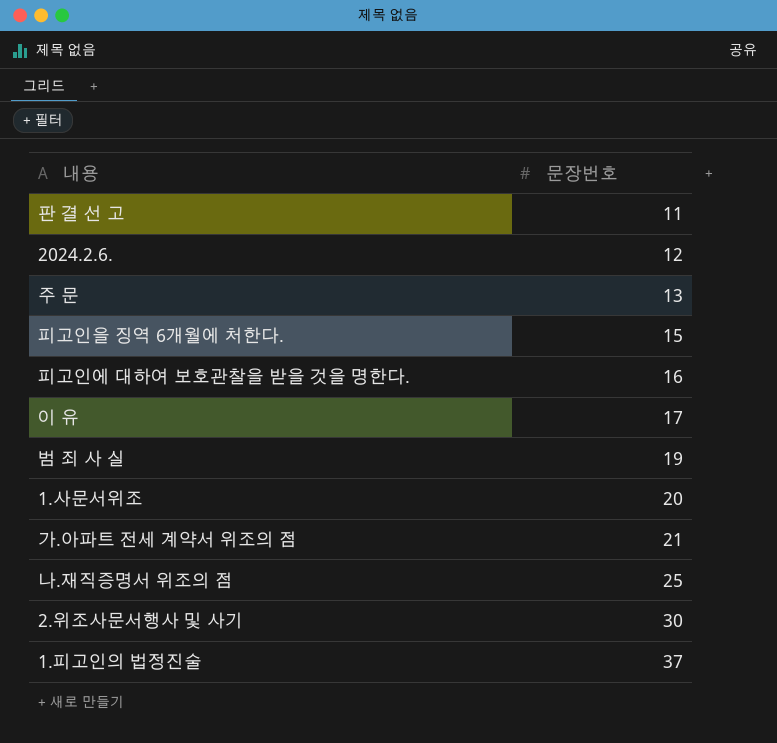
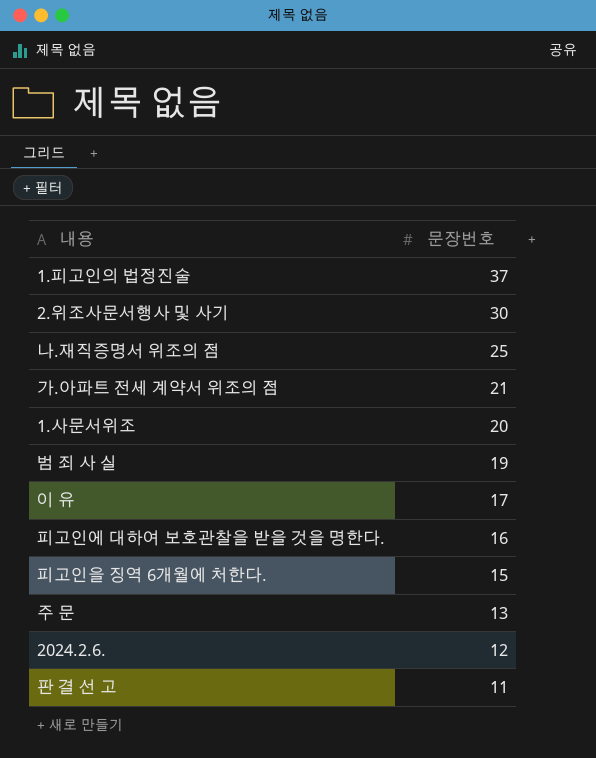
row order: 문장번호 ascending -> 문장번호 descending

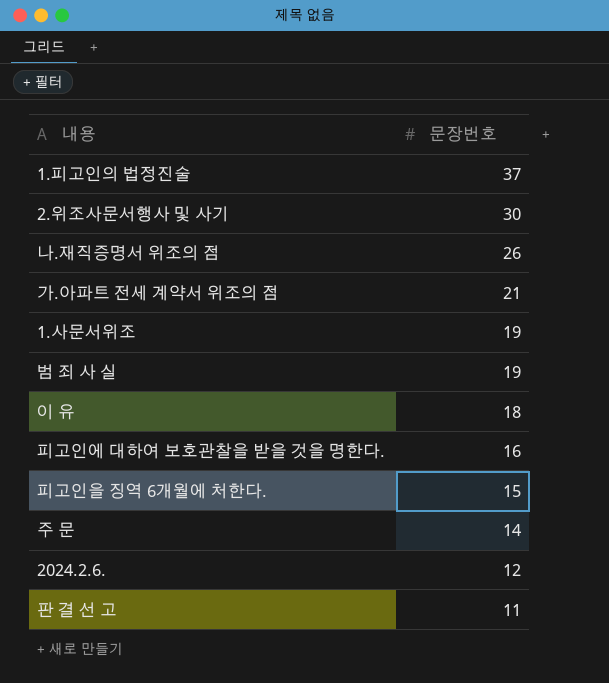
나.재직증명서 위조의 점 | 문장번호: 25 -> 26
1.사문서위조 | 문장번호: 20 -> 19
이 유 | 문장번호: 17 -> 18
주 문 | 문장번호: 13 -> 14

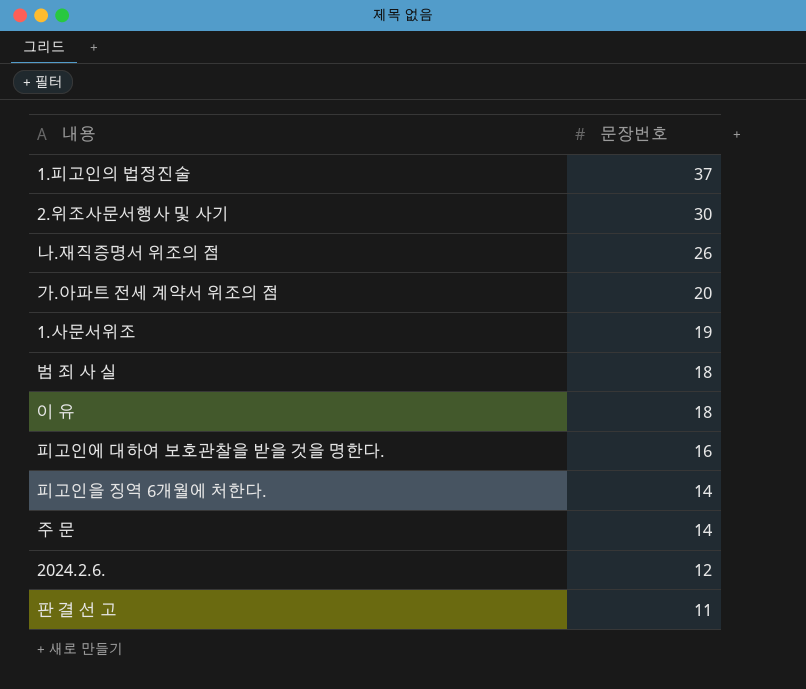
가.아파트 전세 계약서 위조의 점 | 문장번호: 21 -> 20
범 죄 사 실 | 문장번호: 19 -> 18
피고인을 징역 6개월에 처한다. | 문장번호: 15 -> 14

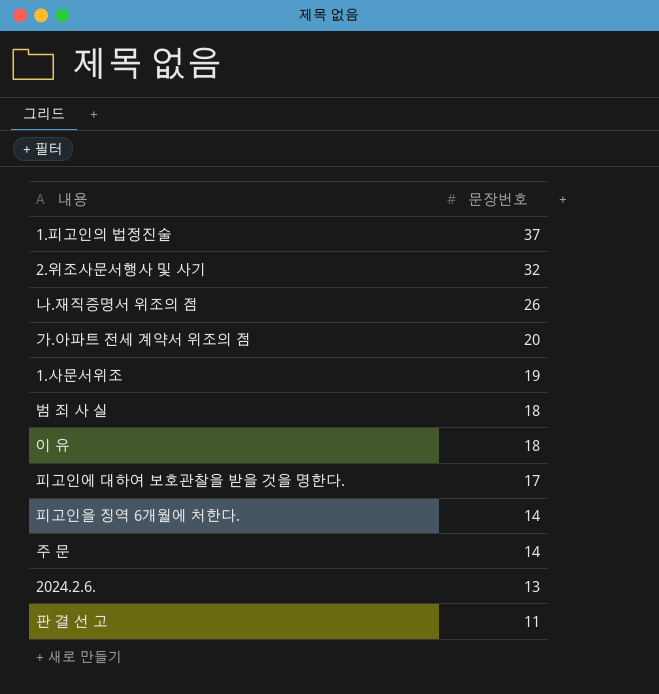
2.위조사문서행사 및 사기 | 문장번호: 30 -> 32
피고인에 대하여 보호관찰을 받을 것을 명한다. | 문장번호: 16 -> 17
2024.2.6. | 문장번호: 12 -> 13

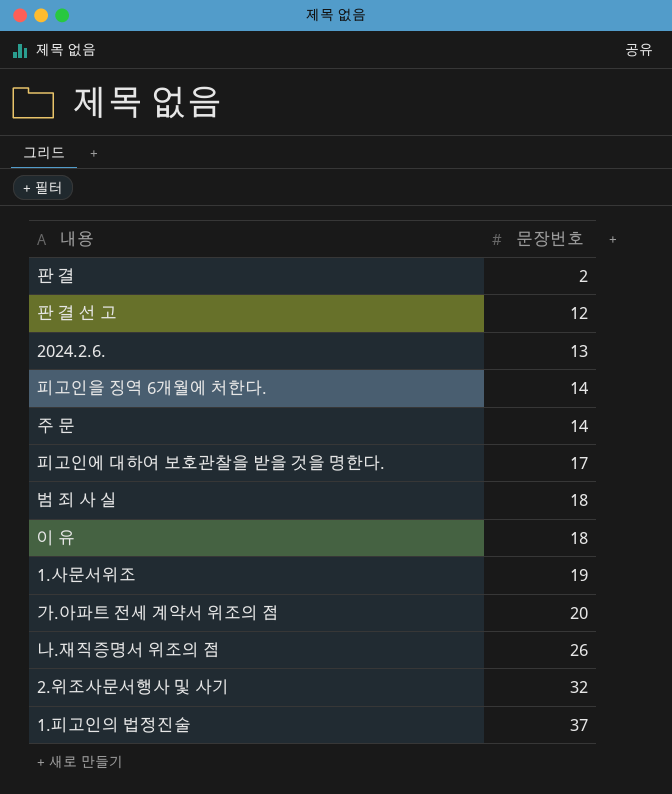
row order: 문장번호 descending -> 문장번호 ascending
row 판 결: none -> 2
판 결 선 고 | 문장번호: 11 -> 12

